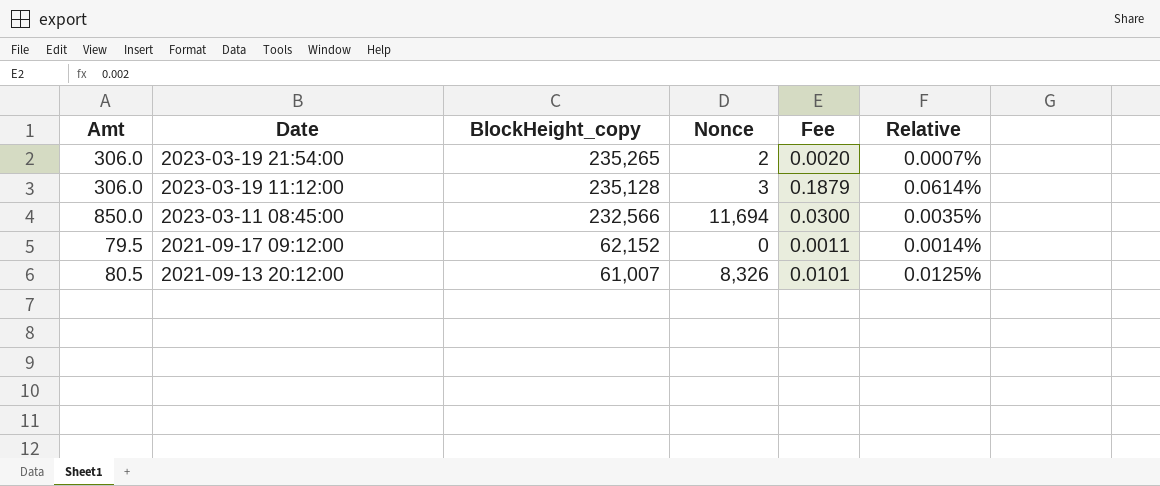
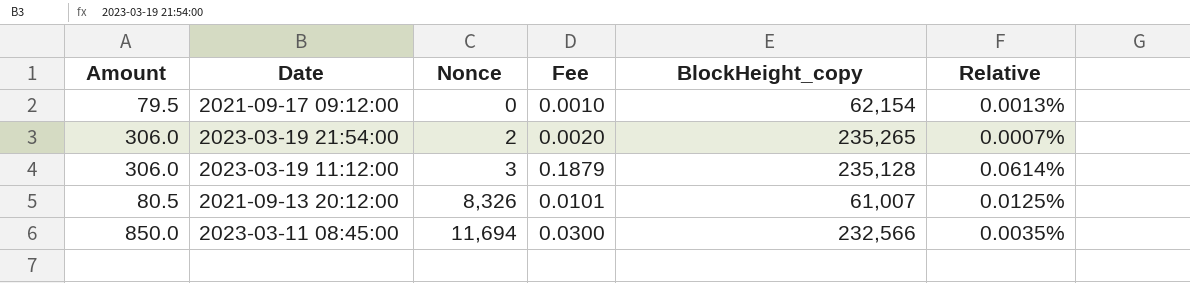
row order: Date descending -> Nonce ascending
column name: Amt -> Amount
column BlockHeight_copy | position: 3 -> 5
2021-09-17 09:12:00 | Fee: 0.0011 -> 0.0010
2021-09-17 09:12:00 | BlockHeight_copy: 62,152 -> 62,154
2021-09-17 09:12:00 | Relative: 0.0014% -> 0.0013%

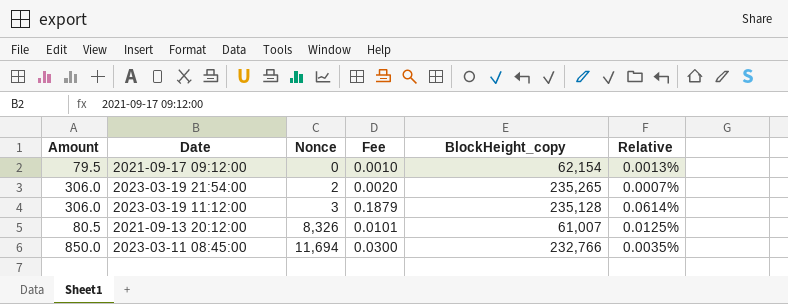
2023-03-11 08:45:00 | BlockHeight_copy: 232,566 -> 232,766

